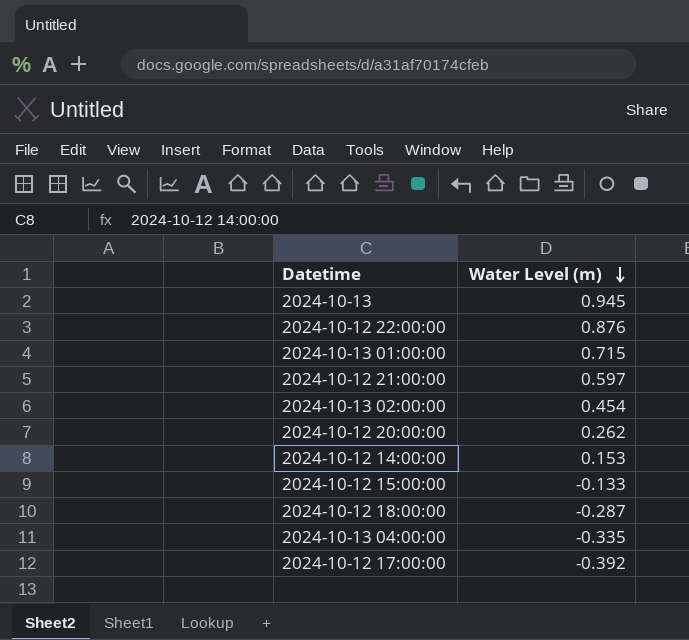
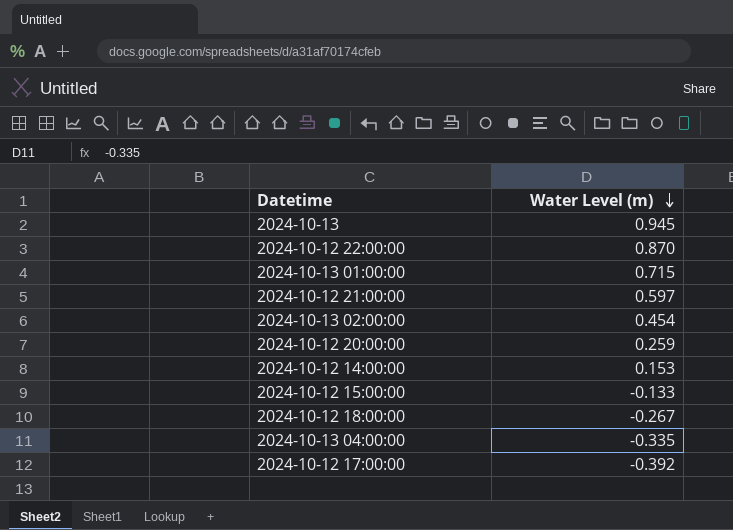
2024-10-12 22:00:00 | Water Level (m): 0.876 -> 0.870
2024-10-12 20:00:00 | Water Level (m): 0.262 -> 0.259
2024-10-12 18:00:00 | Water Level (m): -0.287 -> -0.267

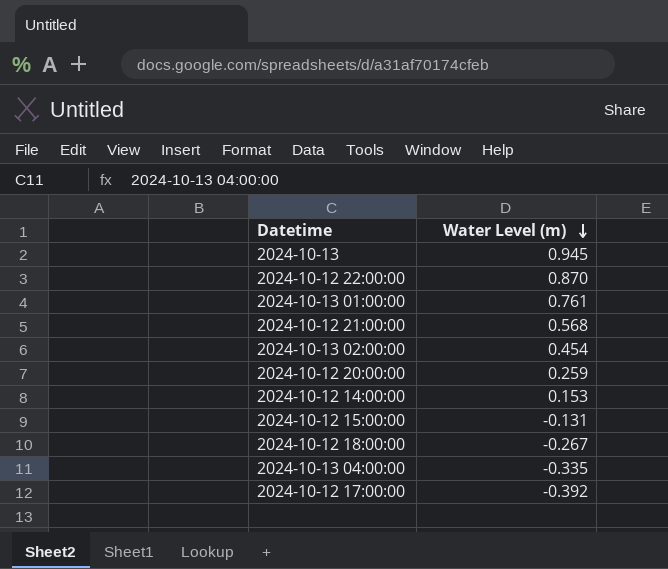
2024-10-13 01:00:00 | Water Level (m): 0.715 -> 0.761
2024-10-12 21:00:00 | Water Level (m): 0.597 -> 0.568
2024-10-12 15:00:00 | Water Level (m): -0.133 -> -0.131

